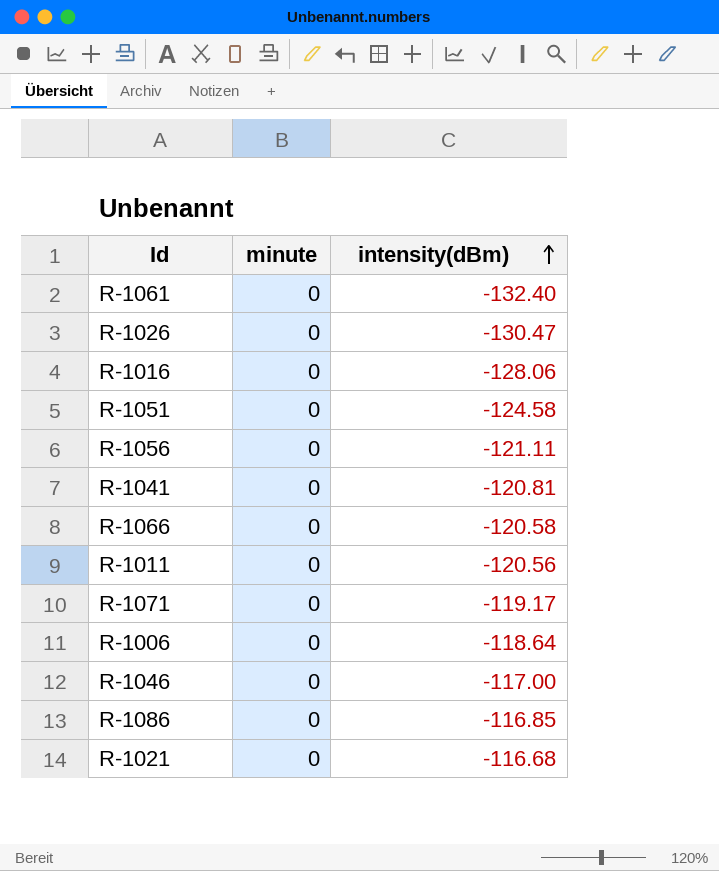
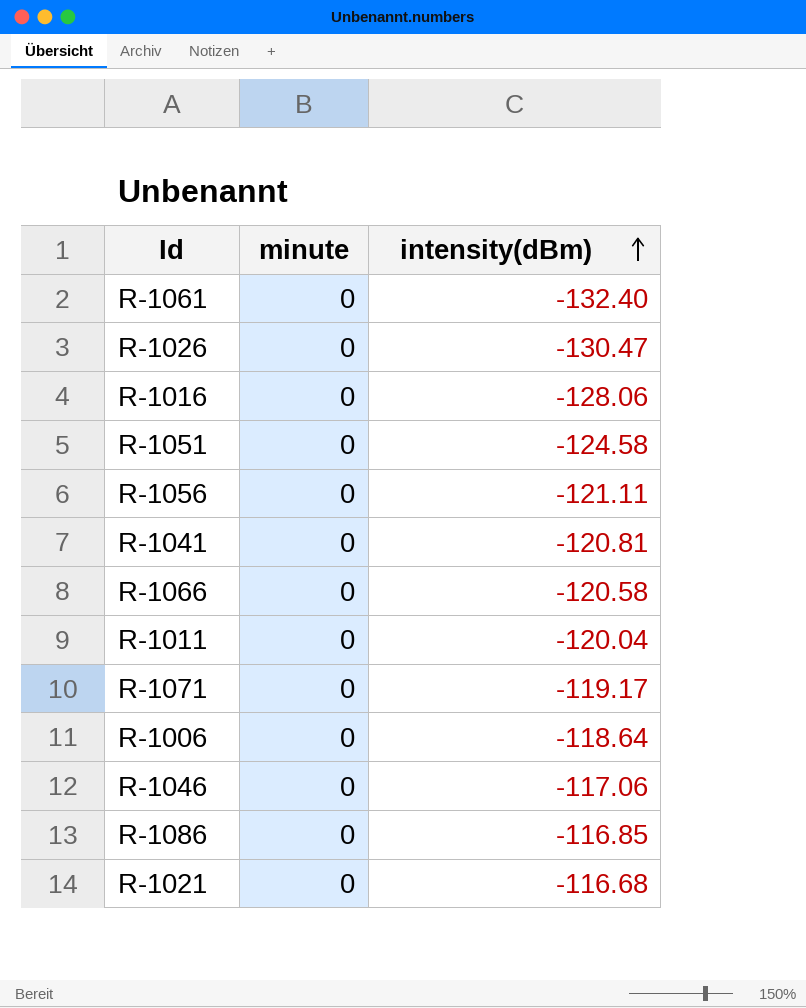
R-1011 | intensity(dBm): -120.56 -> -120.04
R-1046 | intensity(dBm): -117.00 -> -117.06

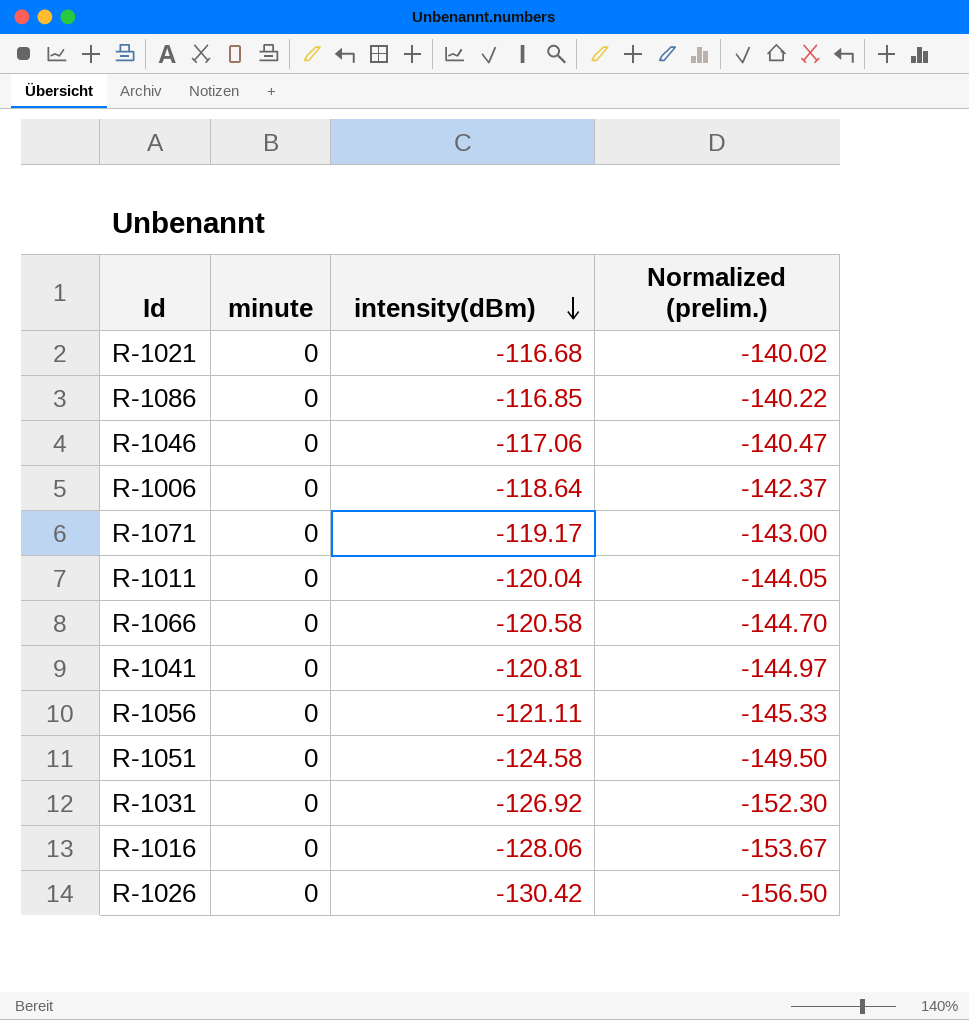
row order: intensity(dBm) ascending -> intensity(dBm) descending
column Normalized (prelim.) | formula: none -> [intensity(dBm)] * 1.2
row R-1061: 0 | -132.40 -> none
row R-1031: none -> 0 | -126.92 | -152.30
R-1026 | intensity(dBm): -130.47 -> -130.42

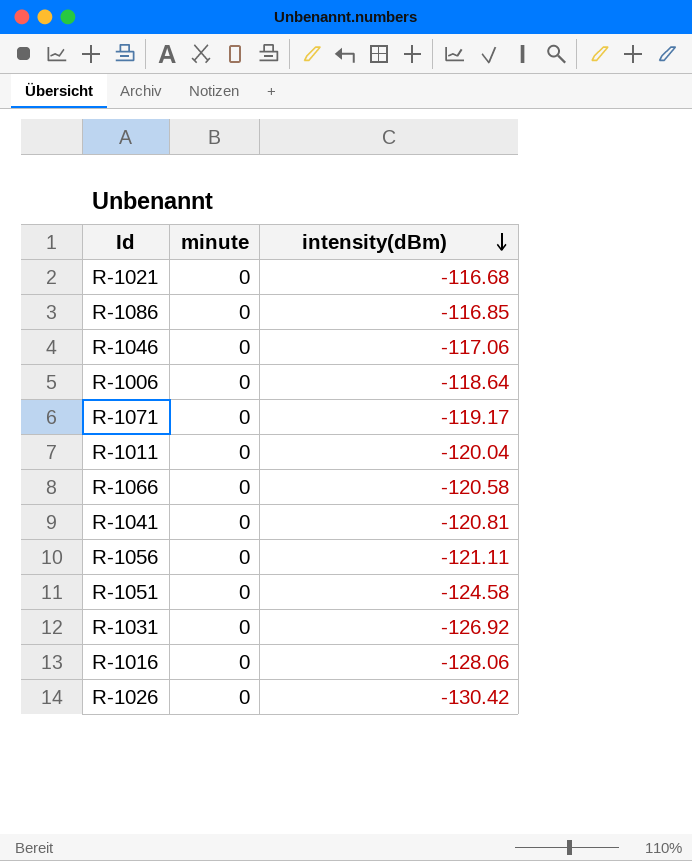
column Normalized (prelim.) | formula: [intensity(dBm)] * 1.2 -> none

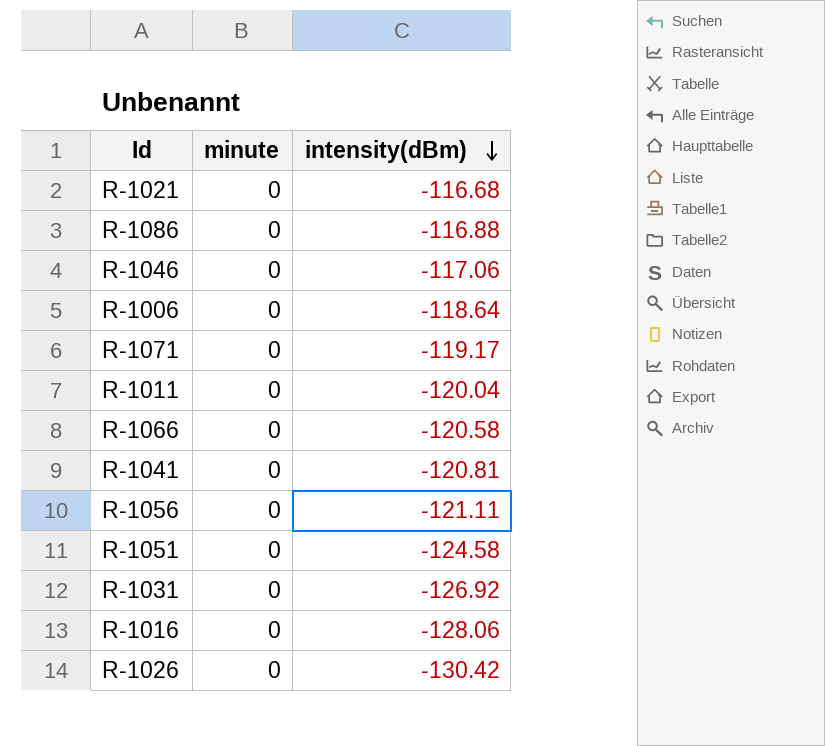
R-1086 | intensity(dBm): -116.85 -> -116.88

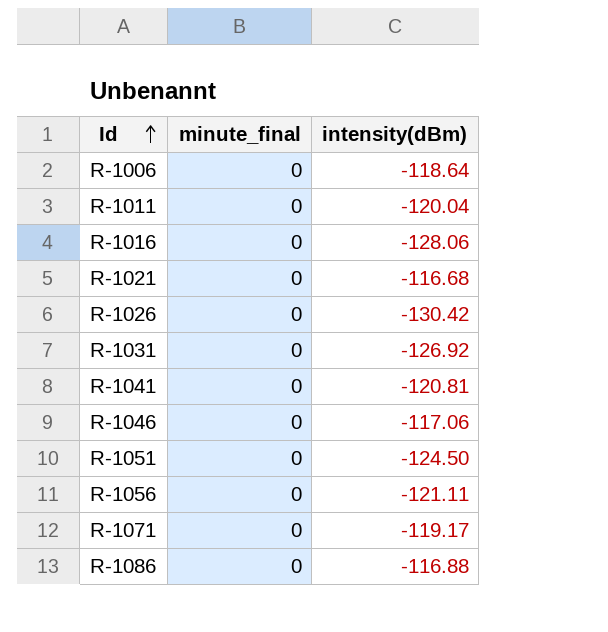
row order: intensity(dBm) descending -> Id ascending
column name: minute -> minute_final
row R-1066: 0 | -120.58 -> none
R-1051 | intensity(dBm): -124.58 -> -124.50

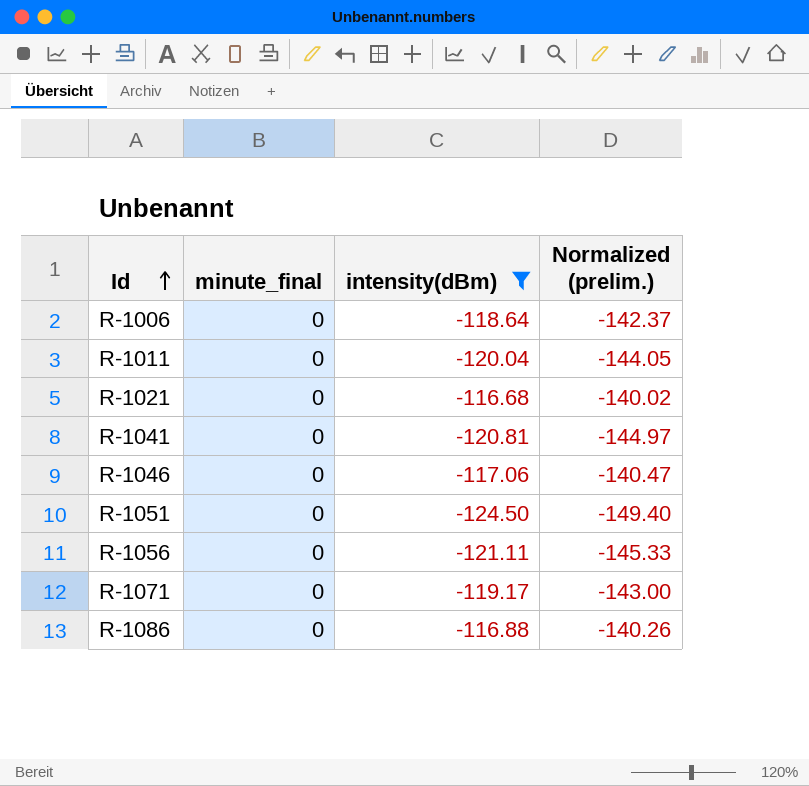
filter: none -> intensity(dBm) >= -124.50
column Normalized (prelim.) | formula: none -> [intensity(dBm)] * 1.2

